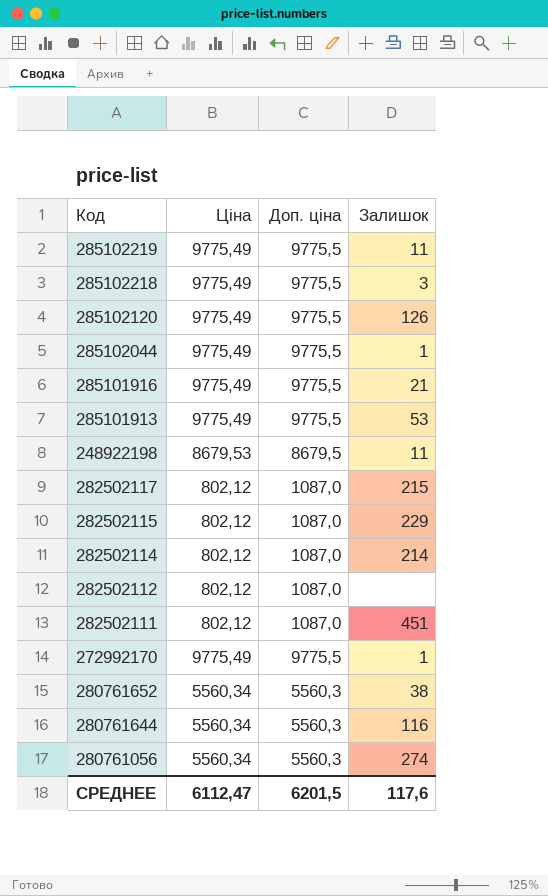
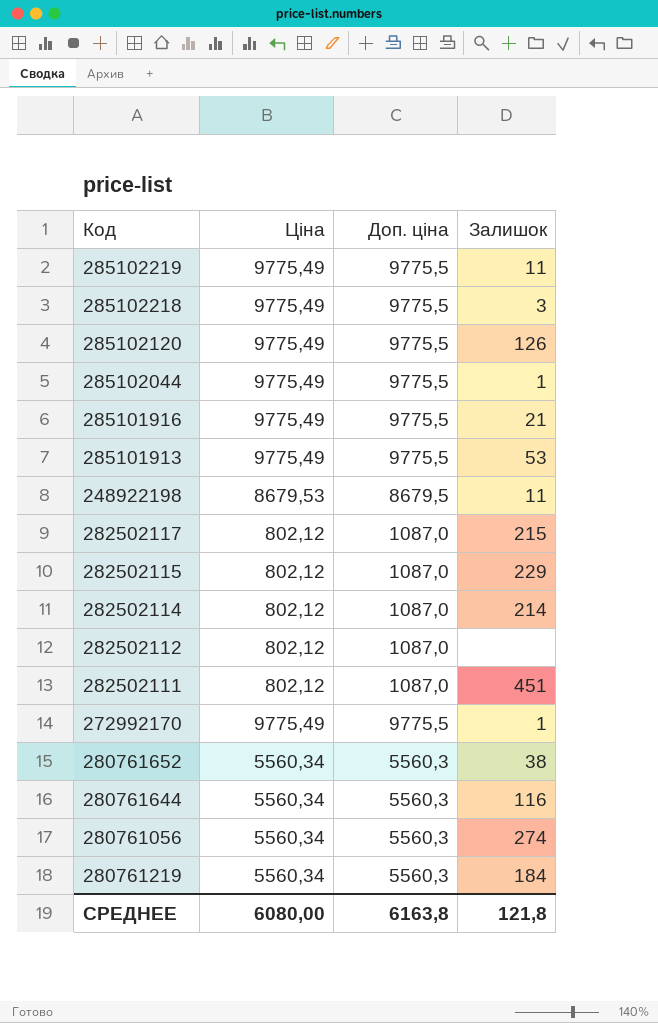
row 280761219: none -> 5560,34 | 5560,3 | 184
СРЕДНЕЕ | Ціна: 6112,47 -> 6080,00
СРЕДНЕЕ | Доп. ціна: 6201,5 -> 6163,8
СРЕДНЕЕ | Залишок: 117,6 -> 121,8

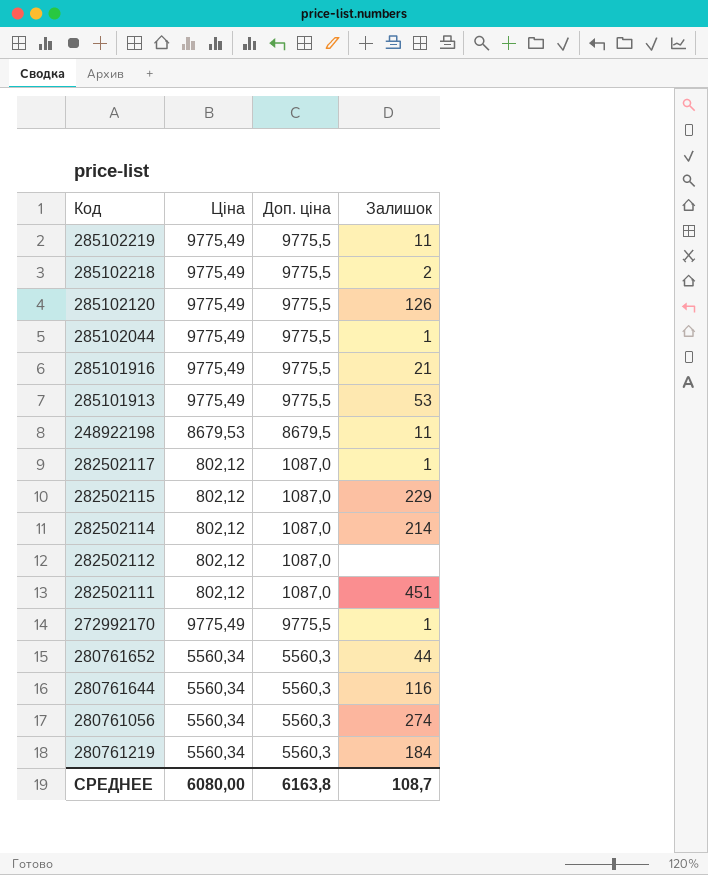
285102218 | Залишок: 3 -> 2
282502117 | Залишок: 215 -> 1
280761652 | Залишок: 38 -> 44
СРЕДНЕЕ | Залишок: 121,8 -> 108,7

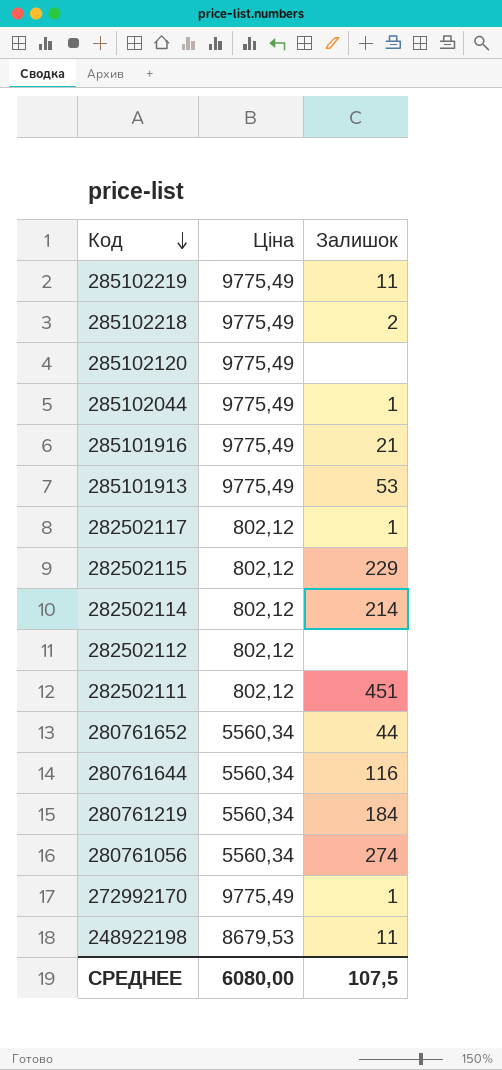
row order: none -> Код descending
column Доп. ціна | position: 3 -> none
285102120 | Залишок: 126 -> none
СРЕДНЕЕ | Залишок: 108,7 -> 107,5

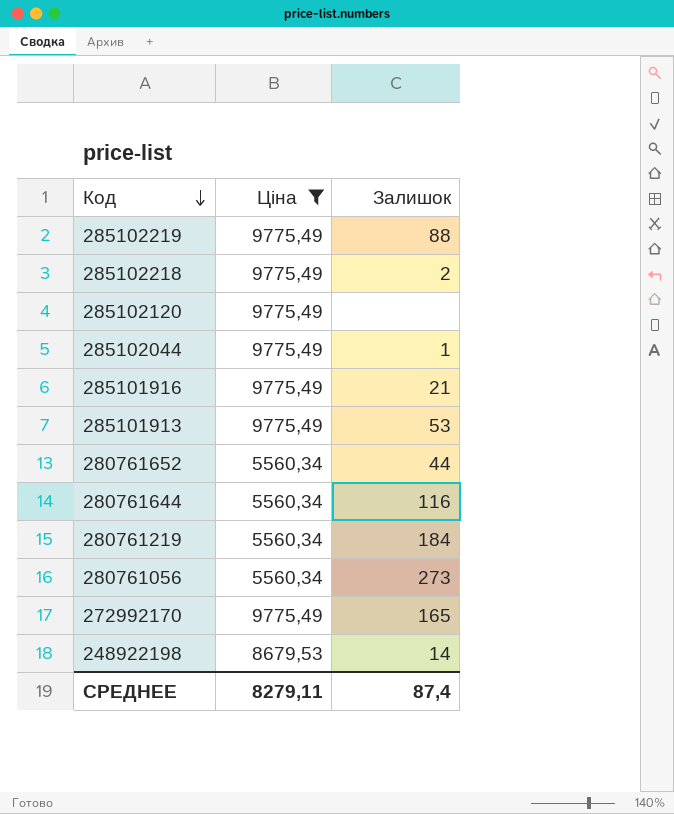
filter: none -> Ціна != 802,12
285102219 | Залишок: 11 -> 88
280761056 | Залишок: 274 -> 273
272992170 | Залишок: 1 -> 165
248922198 | Залишок: 11 -> 14
СРЕДНЕЕ | Ціна: 6080,00 -> 8279,11
СРЕДНЕЕ | Залишок: 107,5 -> 87,4

